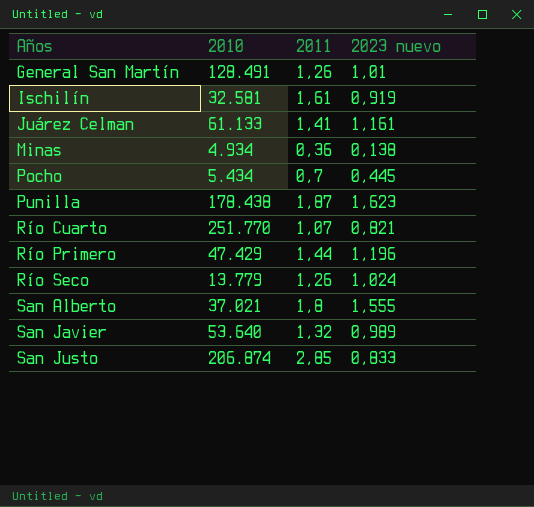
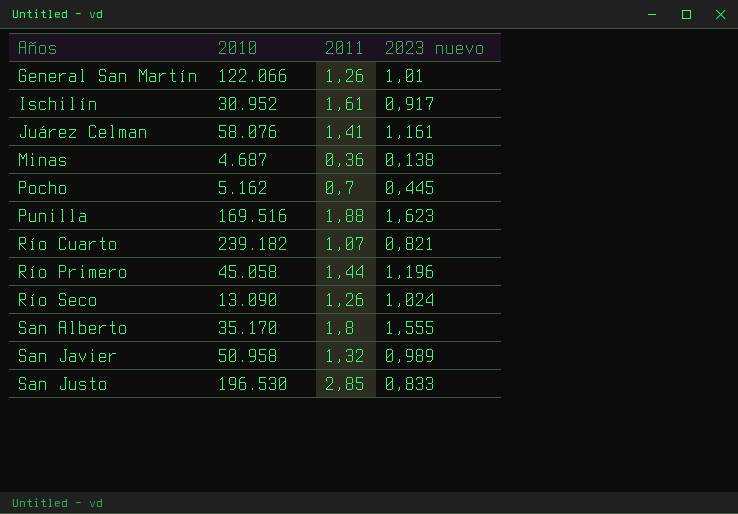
General San Martín | 2010: 128.491 -> 122.066
Ischilín | 2010: 32.581 -> 30.952
Ischilín | 2023 nuevo: 0,919 -> 0,917
Juárez Celman | 2010: 61.133 -> 58.076
Minas | 2010: 4.934 -> 4.687
Pocho | 2010: 5.434 -> 5.162
Punilla | 2010: 178.438 -> 169.516
Punilla | 2011: 1,87 -> 1,88
Río Cuarto | 2010: 251.770 -> 239.182
Río Primero | 2010: 47.429 -> 45.058
Río Seco | 2010: 13.779 -> 13.090
San Alberto | 2010: 37.021 -> 35.170
San Javier | 2010: 53.640 -> 50.958
San Justo | 2010: 206.874 -> 196.530

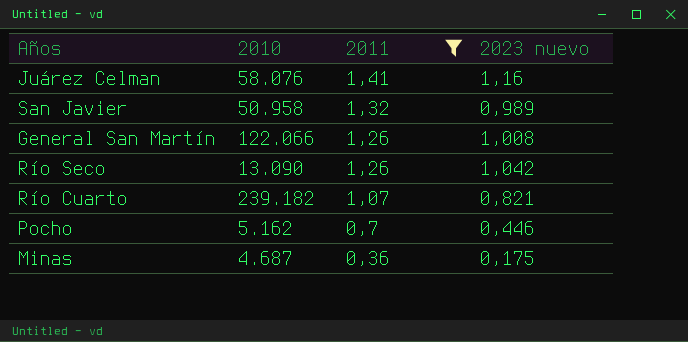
filter: none -> 2011 <= 1,41
row order: Años ascending -> 2011 descending
Juárez Celman | 2023 nuevo: 1,161 -> 1,16
General San Martín | 2023 nuevo: 1,01 -> 1,008
Río Seco | 2023 nuevo: 1,024 -> 1,042
Pocho | 2023 nuevo: 0,445 -> 0,446
Minas | 2023 nuevo: 0,138 -> 0,175

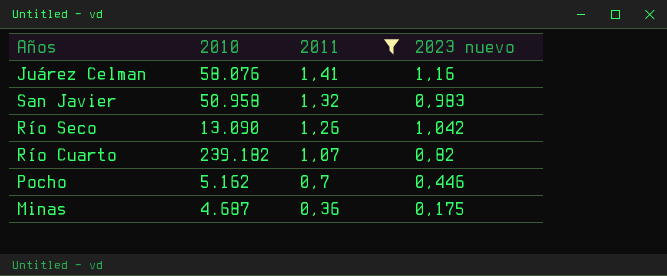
row General San Martín: 122.066 | 1,26 | 1,008 -> none
San Javier | 2023 nuevo: 0,989 -> 0,983
Río Cuarto | 2023 nuevo: 0,821 -> 0,82

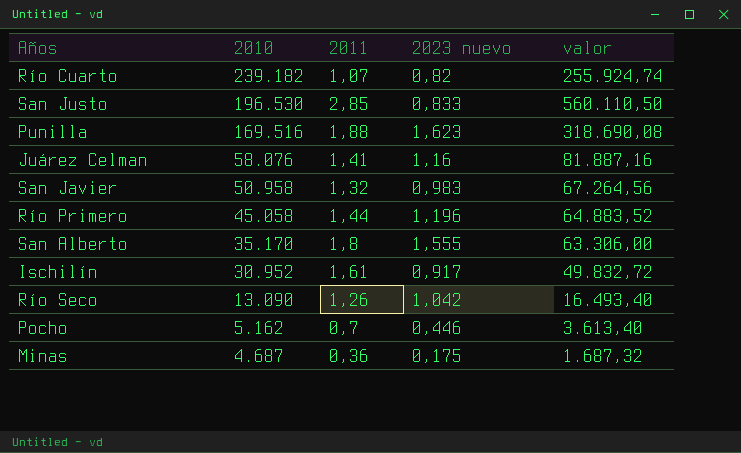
filter: 2011 <= 1,41 -> none
row order: 2011 descending -> 2010 descending
column valor | formula: none -> [2010] * [2011]

